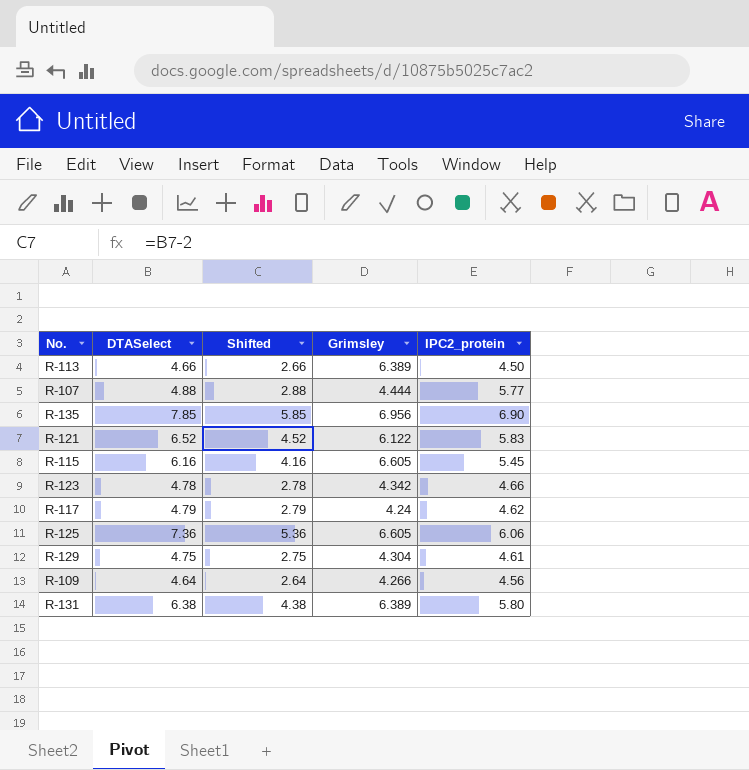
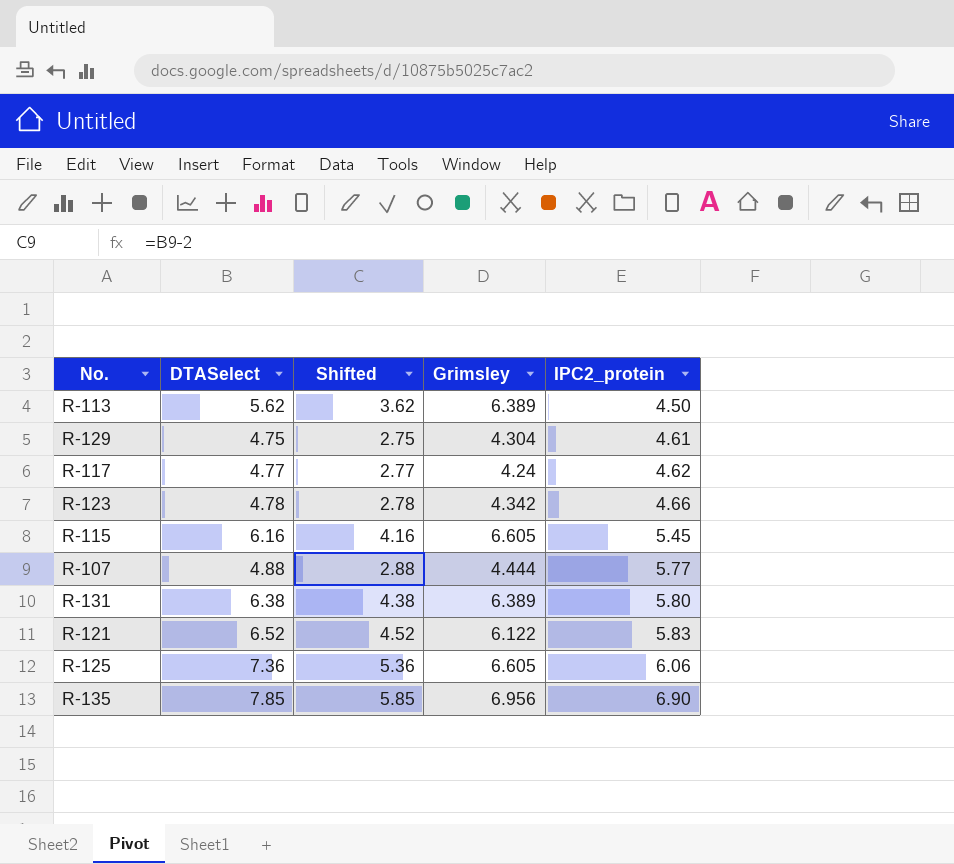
row order: none -> IPC2_protein ascending
row R-109: 4.64 | 2.64 | 4.266 | 4.56 -> none
R-113 | DTASelect: 4.66 -> 5.62
R-113 | Shifted: 2.66 -> 3.62
R-117 | DTASelect: 4.79 -> 4.77
R-117 | Shifted: 2.79 -> 2.77

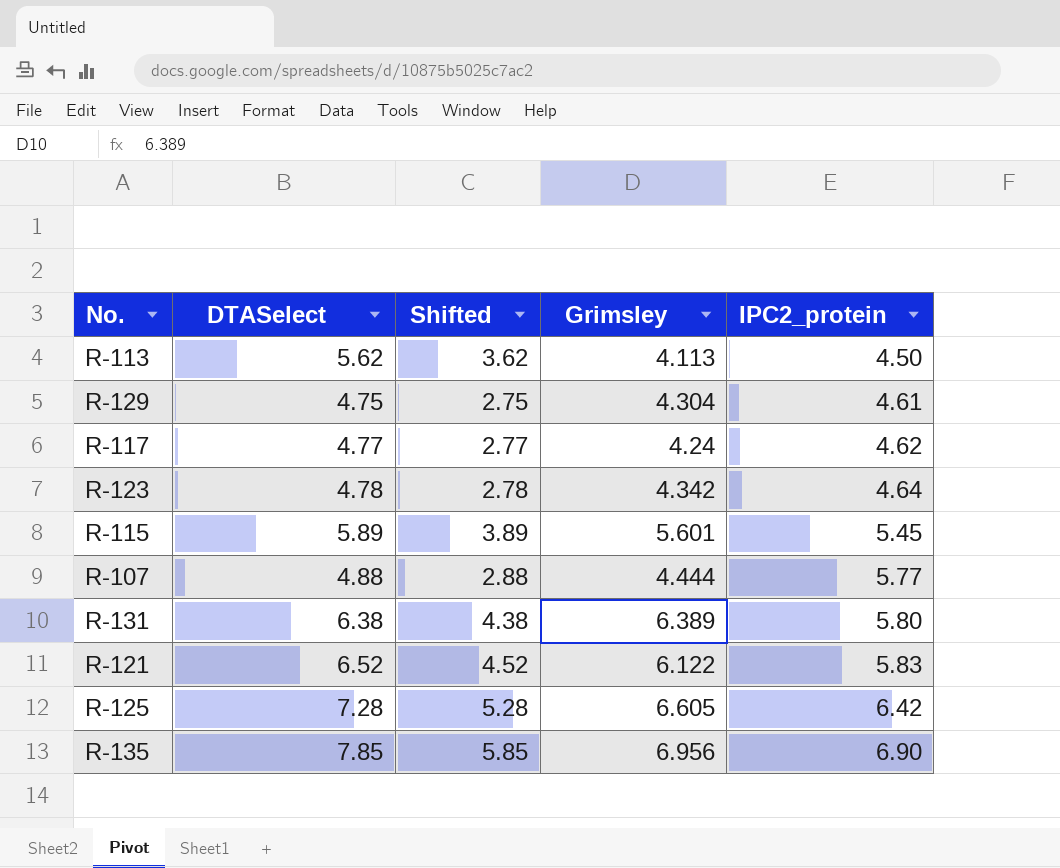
R-113 | Grimsley: 6.389 -> 4.113
R-123 | IPC2_protein: 4.66 -> 4.64
R-115 | DTASelect: 6.16 -> 5.89
R-115 | Shifted: 4.16 -> 3.89
R-115 | Grimsley: 6.605 -> 5.601
R-125 | DTASelect: 7.36 -> 7.28
R-125 | Shifted: 5.36 -> 5.28
R-125 | IPC2_protein: 6.06 -> 6.42

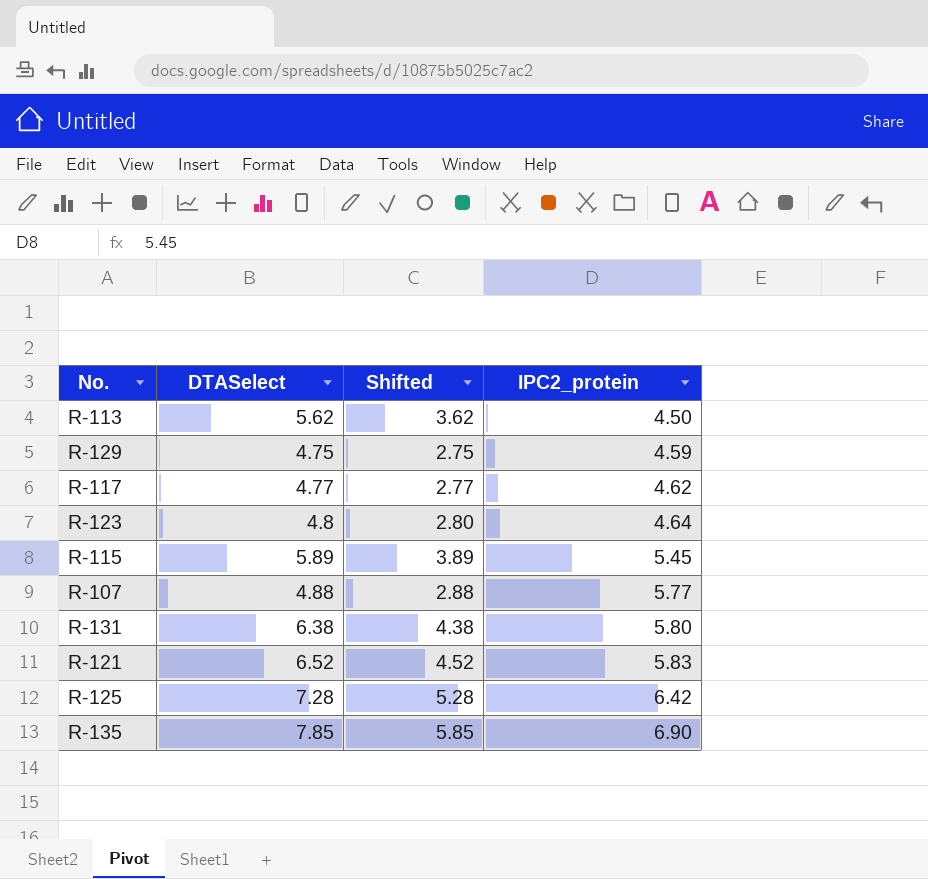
column Grimsley | position: 4 -> none
R-129 | IPC2_protein: 4.61 -> 4.59
R-123 | DTASelect: 4.78 -> 4.8
R-123 | Shifted: 2.78 -> 2.80

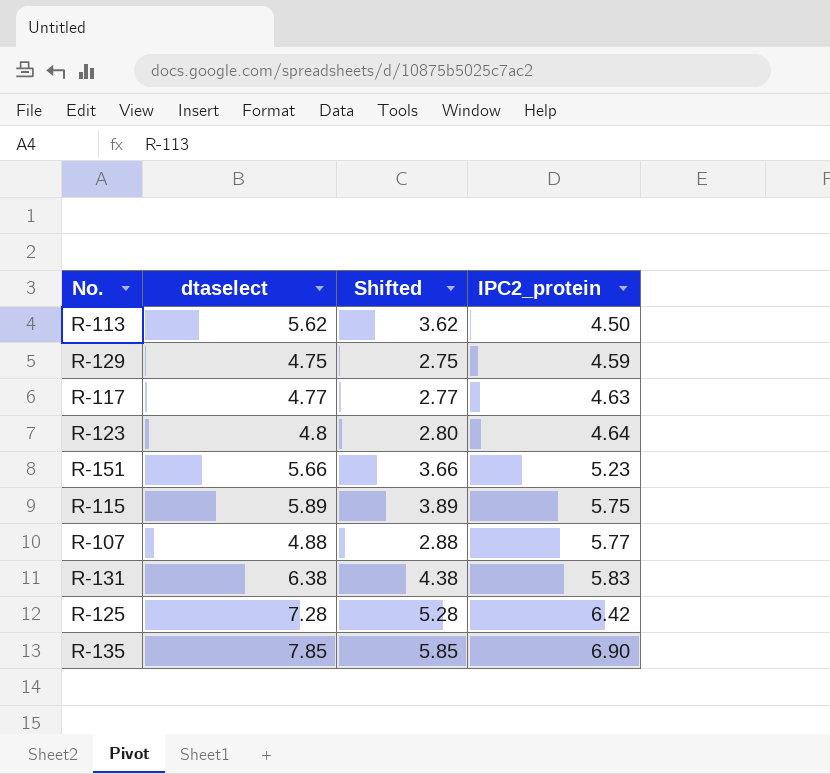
column name: DTASelect -> dtaselect
row R-121: 6.52 | 4.52 | 5.83 -> none
R-117 | IPC2_protein: 4.62 -> 4.63
row R-151: none -> 5.66 | 3.66 | 5.23
R-115 | IPC2_protein: 5.45 -> 5.75
R-131 | IPC2_protein: 5.80 -> 5.83

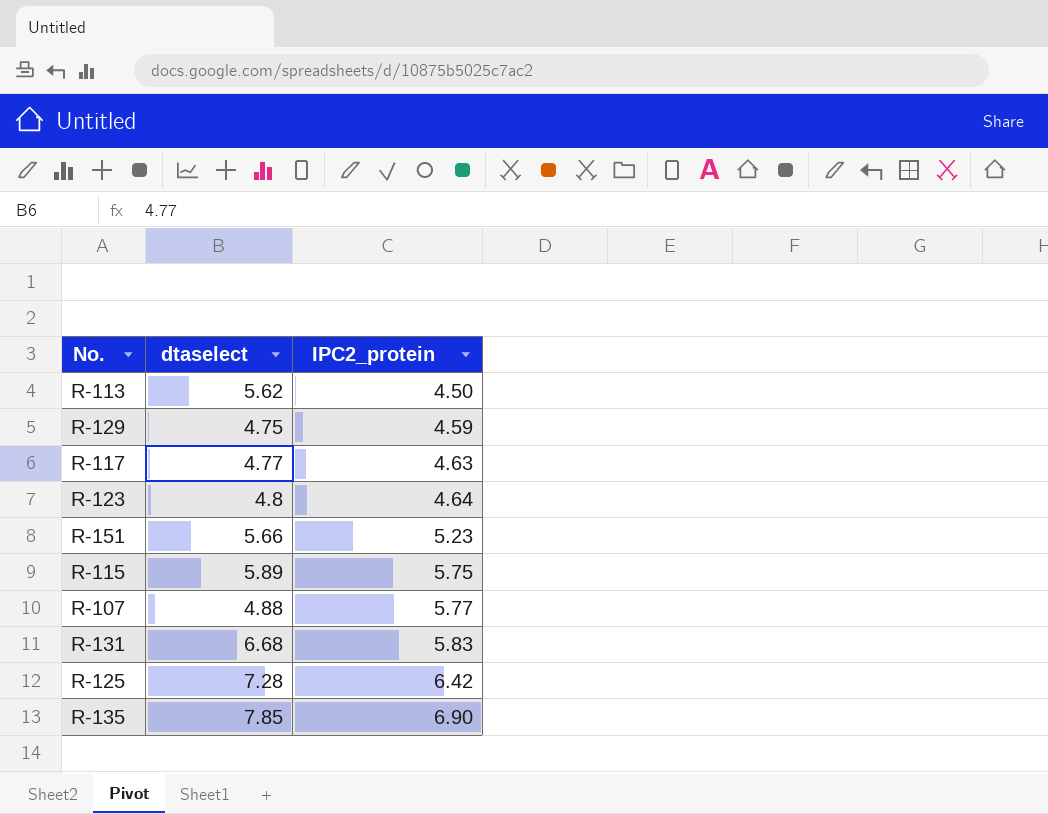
column Shifted | formula: [dtaselect] - 2 -> none
R-131 | dtaselect: 6.38 -> 6.68

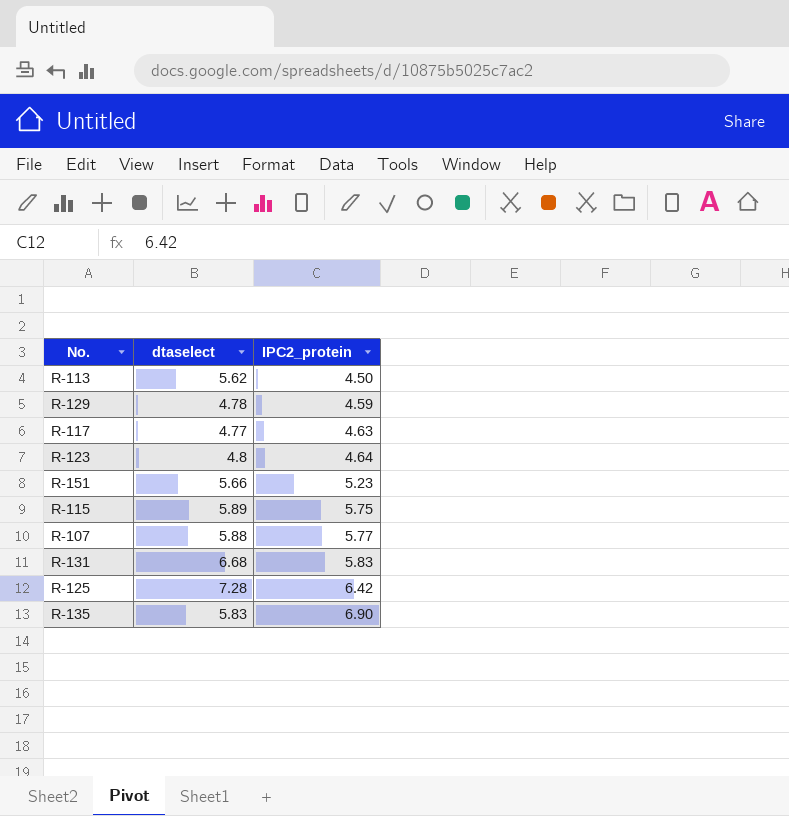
R-129 | dtaselect: 4.75 -> 4.78
R-107 | dtaselect: 4.88 -> 5.88
R-135 | dtaselect: 7.85 -> 5.83

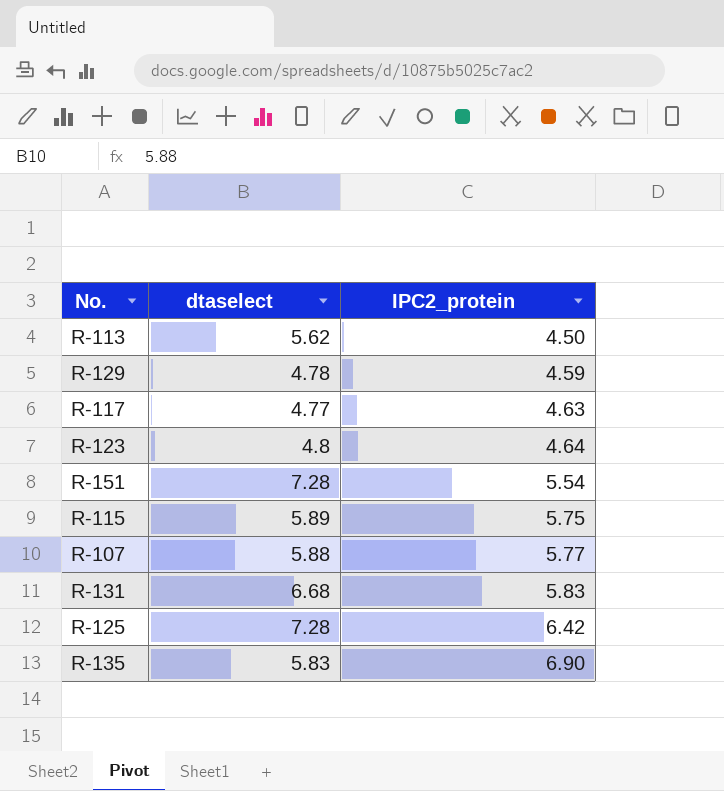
R-151 | dtaselect: 5.66 -> 7.28
R-151 | IPC2_protein: 5.23 -> 5.54

